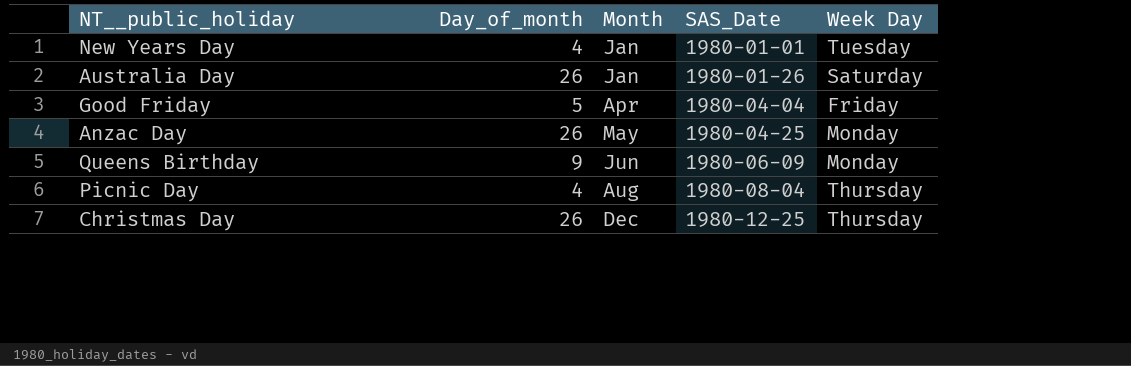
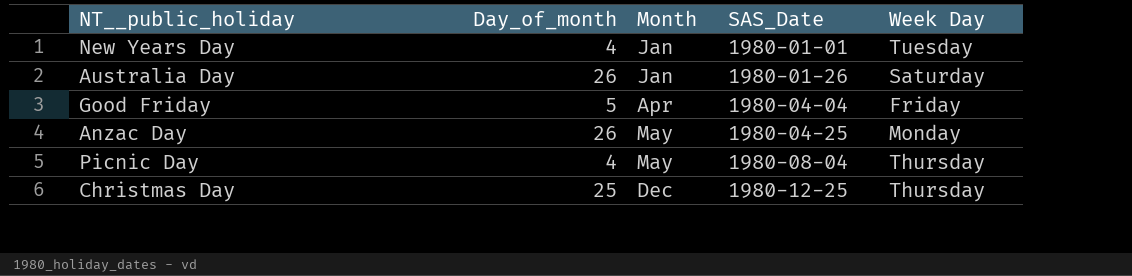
row Queens Birthday: 9 | Jun | 1980-06-09 | Monday -> none
Picnic Day | Month: Aug -> May
Christmas Day | Day_of_month: 26 -> 25

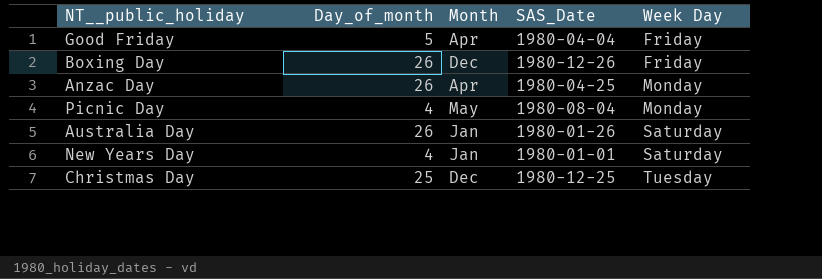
row order: Month ascending -> Week Day ascending
row Boxing Day: none -> 26 | Dec | 1980-12-26 | Friday
Anzac Day | Month: May -> Apr
Picnic Day | Week Day: Thursday -> Monday
New Years Day | Week Day: Tuesday -> Saturday
Christmas Day | Week Day: Thursday -> Tuesday

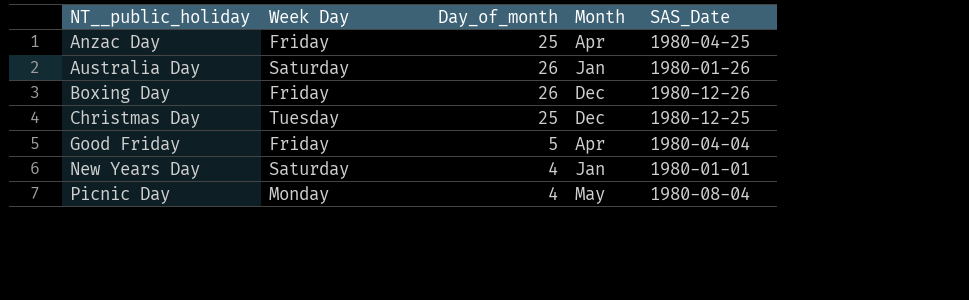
row order: Week Day ascending -> NT__public_holiday ascending
column Week Day | position: 5 -> 2
Anzac Day | Week Day: Monday -> Friday
Anzac Day | Day_of_month: 26 -> 25

